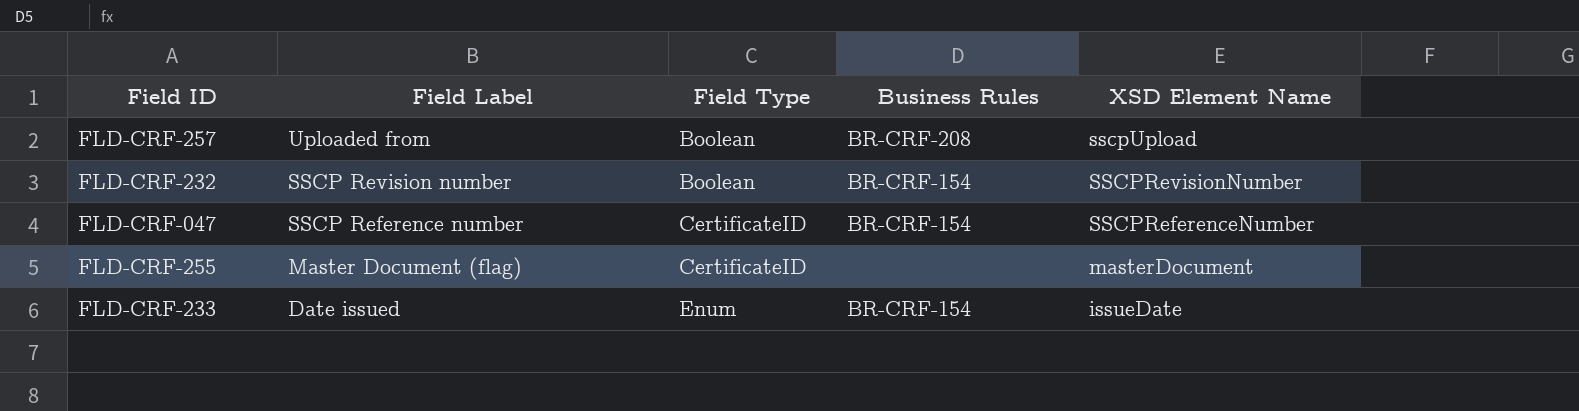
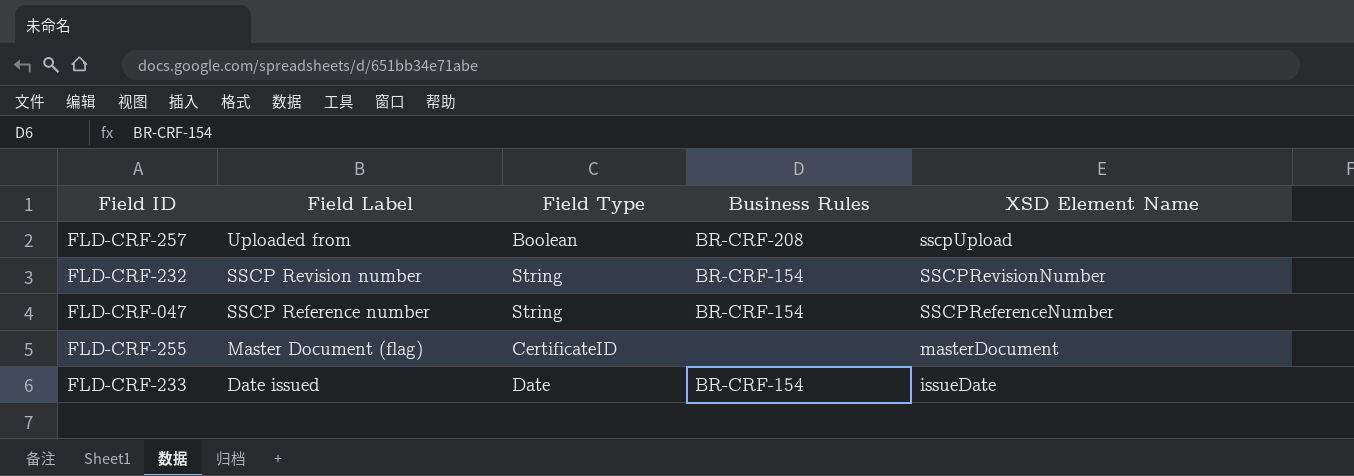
FLD-CRF-232 | Field Type: Boolean -> String
FLD-CRF-047 | Field Type: CertificateID -> String
FLD-CRF-233 | Field Type: Enum -> Date

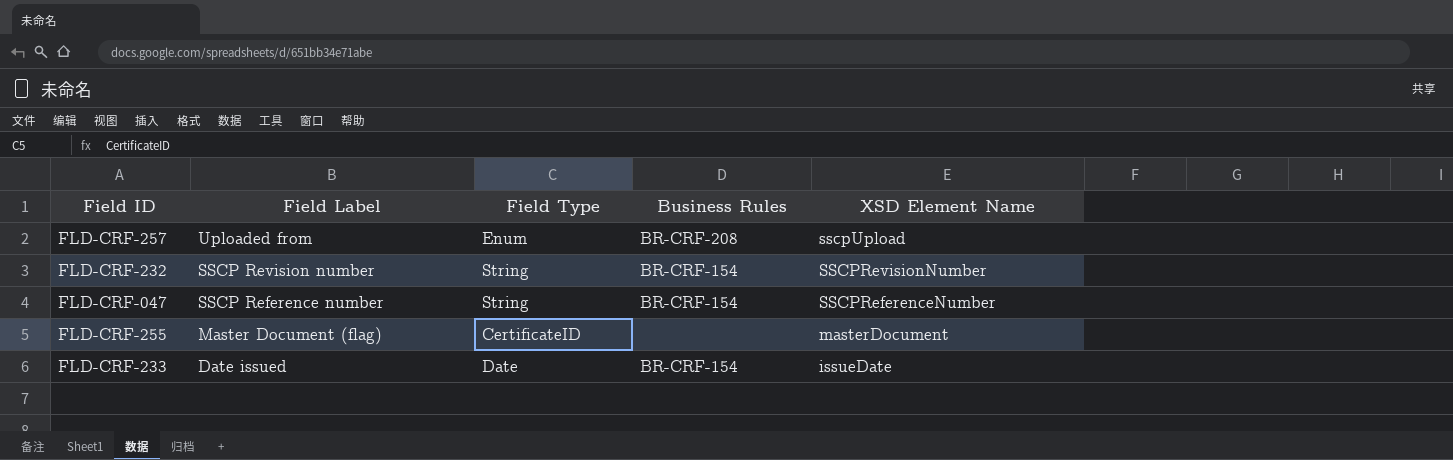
FLD-CRF-257 | Field Type: Boolean -> Enum

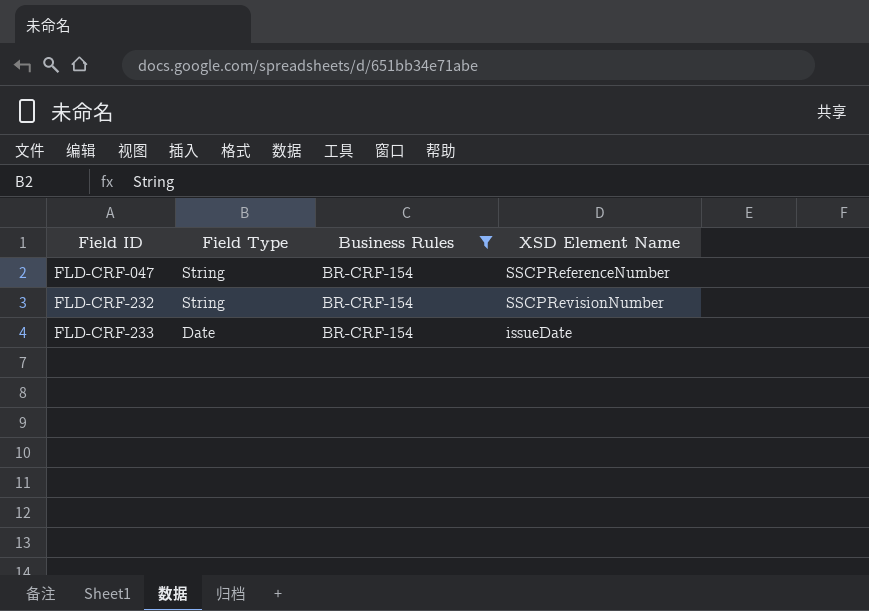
filter: none -> Business Rules = BR-CRF-154
row order: Field Label descending -> Field ID ascending
column Field Label | position: 2 -> none

